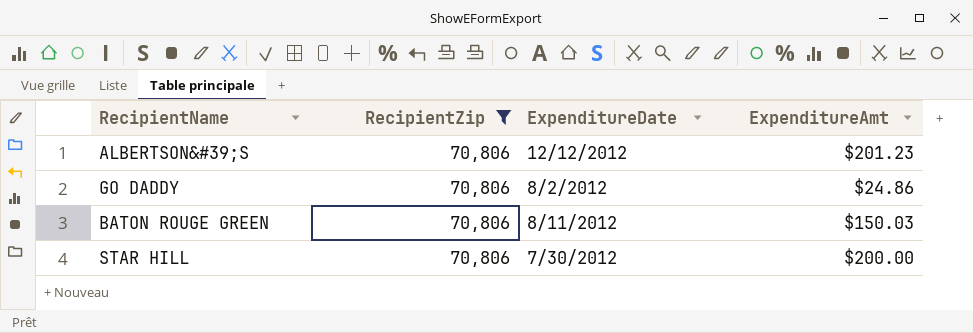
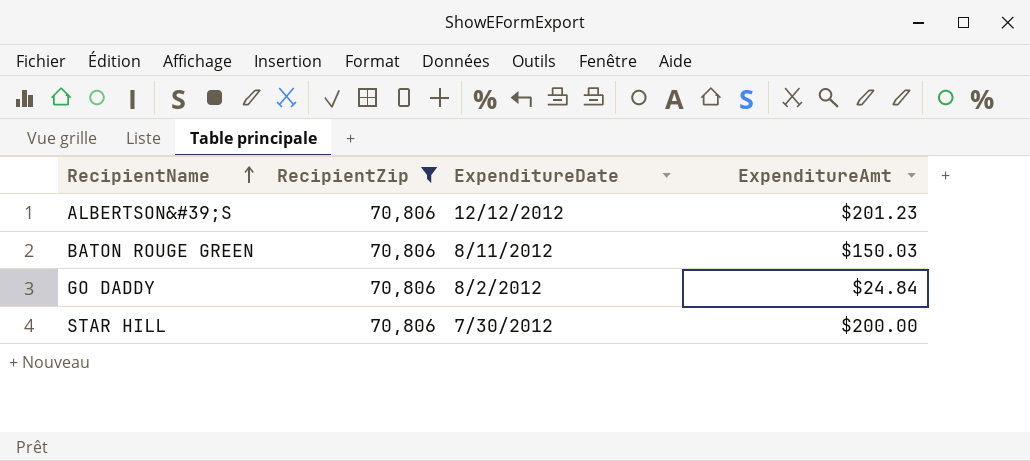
row order: none -> RecipientName ascending
GO DADDY | ExpenditureAmt: $24.86 -> $24.84

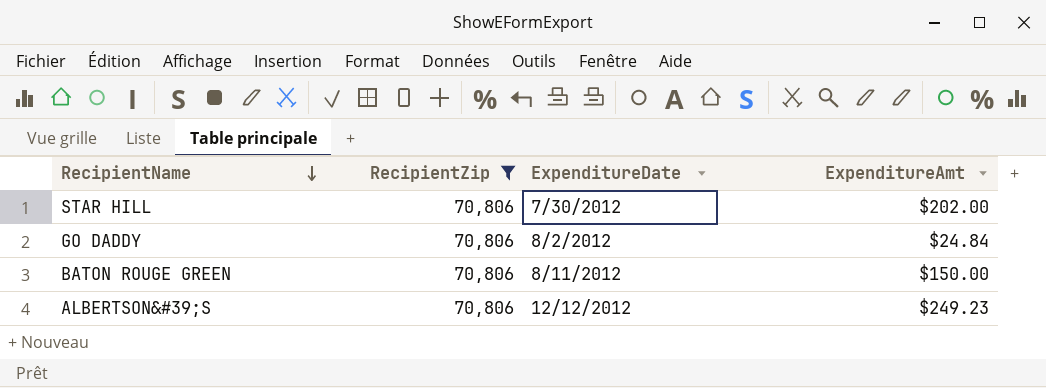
row order: RecipientName ascending -> RecipientName descending
STAR HILL | ExpenditureAmt: $200.00 -> $202.00
BATON ROUGE GREEN | ExpenditureAmt: $150.03 -> $150.00
ALBERTSON&#39;S | ExpenditureAmt: $201.23 -> $249.23

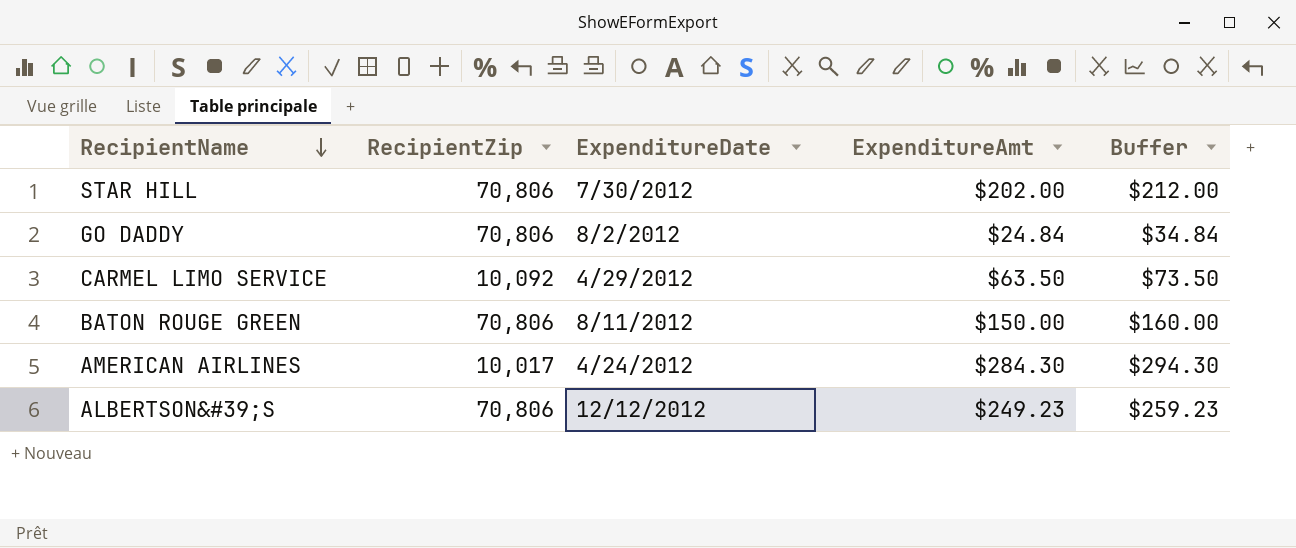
filter: RecipientZip = 70,806 -> none
column Buffer | formula: none -> [ExpenditureAmt] + 10

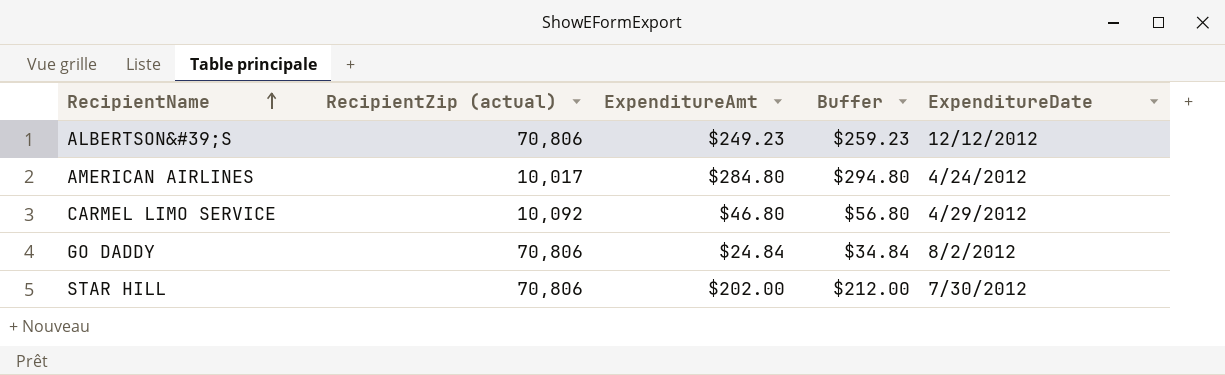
row order: RecipientName descending -> RecipientName ascending
column name: RecipientZip -> RecipientZip (actual)
column ExpenditureDate | position: 3 -> 5
row BATON ROUGE GREEN: 70,806 | 8/11/2012 | $150.00 | $160.00 -> none
AMERICAN AIRLINES | ExpenditureAmt: $284.30 -> $284.80
AMERICAN AIRLINES | Buffer: $294.30 -> $294.80
CARMEL LIMO SERVICE | ExpenditureAmt: $63.50 -> $46.80
CARMEL LIMO SERVICE | Buffer: $73.50 -> $56.80

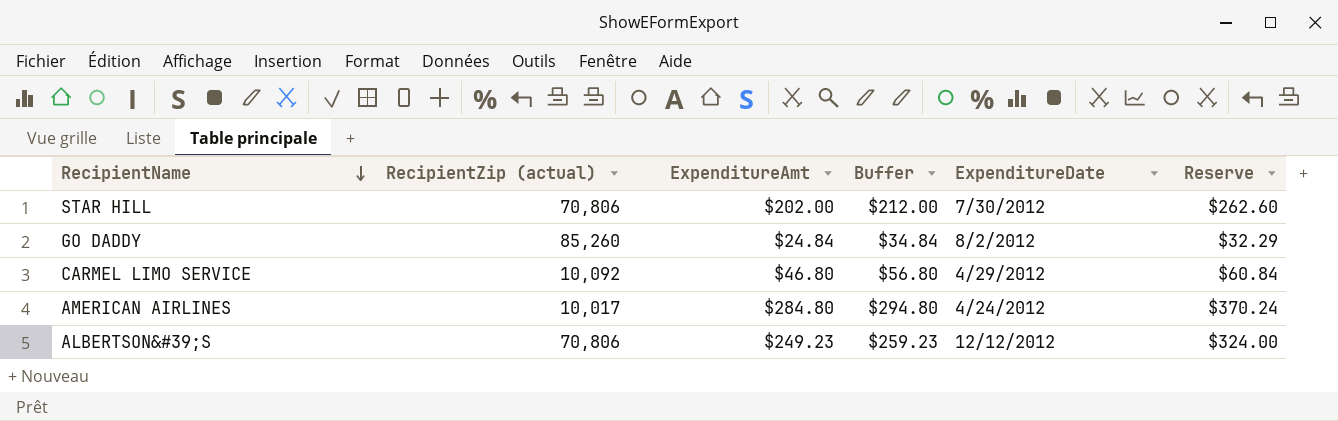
row order: RecipientName ascending -> RecipientName descending
column Reserve | formula: none -> [ExpenditureAmt] * 1.3
GO DADDY | RecipientZip (actual): 70,806 -> 85,260

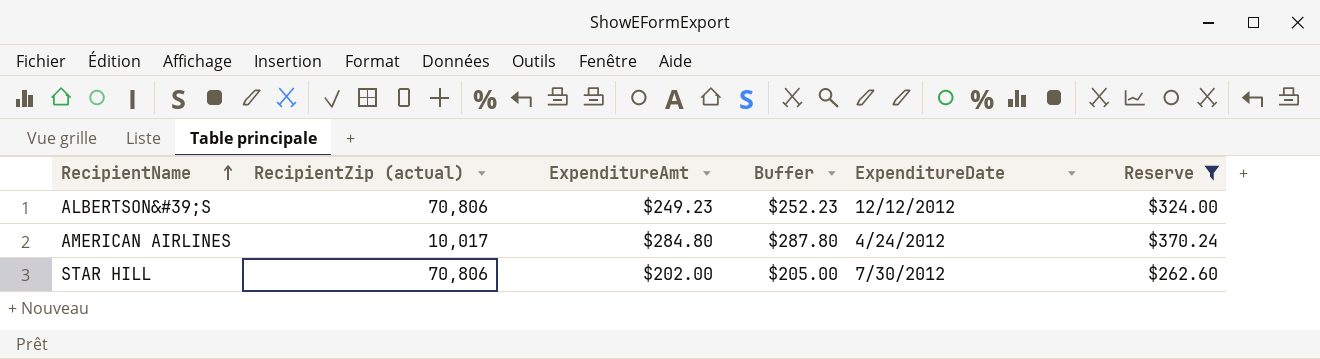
filter: none -> Reserve >= $262.60
row order: RecipientName descending -> RecipientName ascending
column Buffer | formula: [ExpenditureAmt] + 10 -> [ExpenditureAmt] + 3

